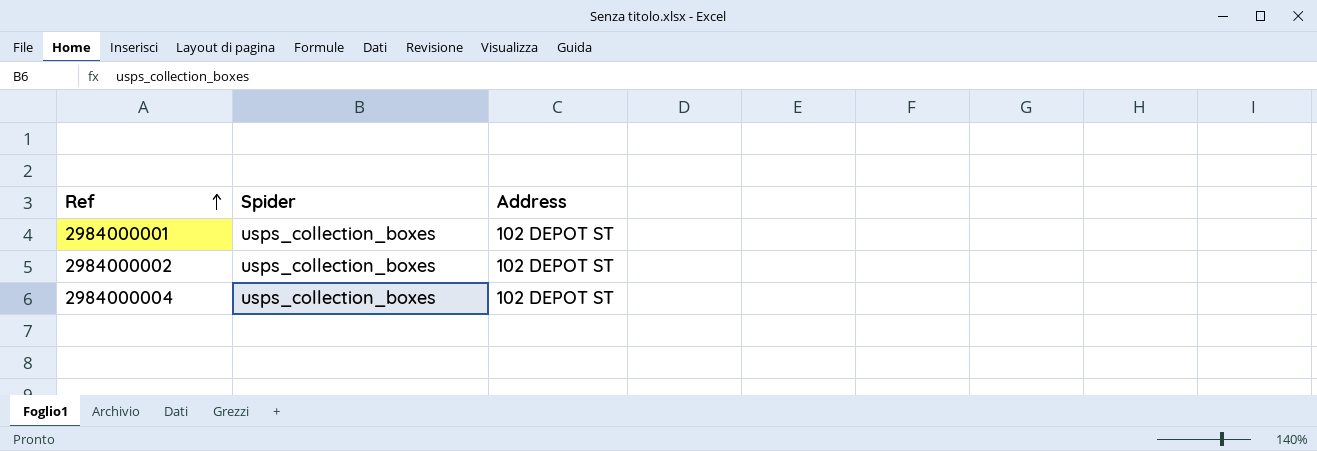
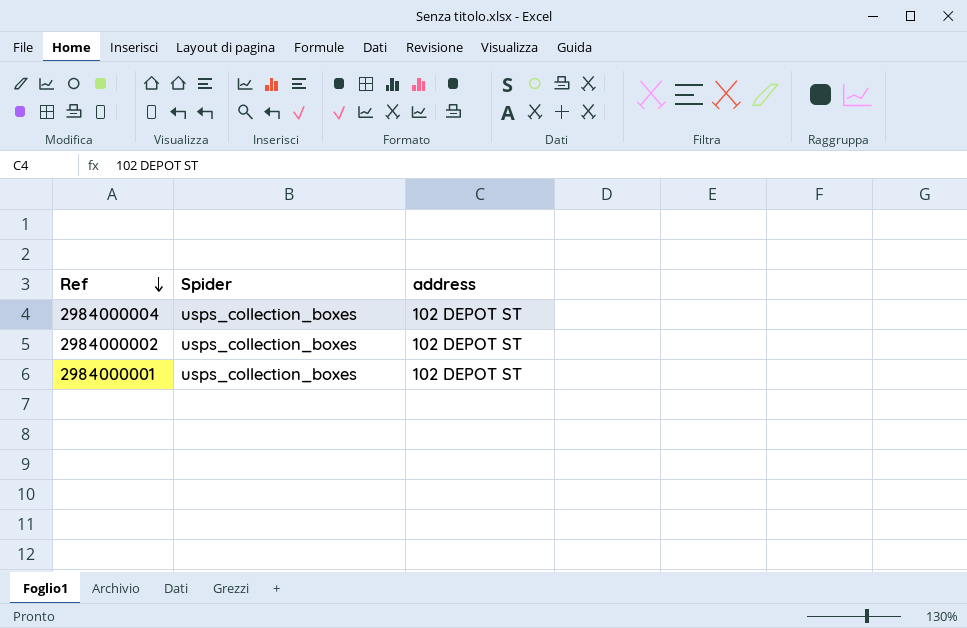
row order: Ref ascending -> Ref descending
column name: Address -> address

